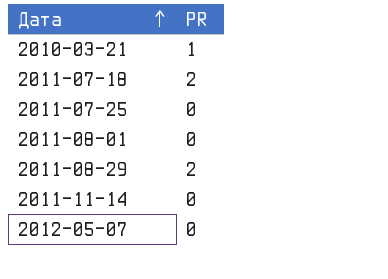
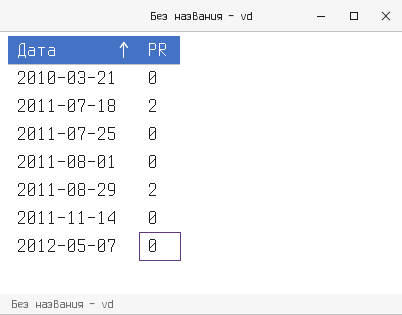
2010-03-21 | PR: 1 -> 0

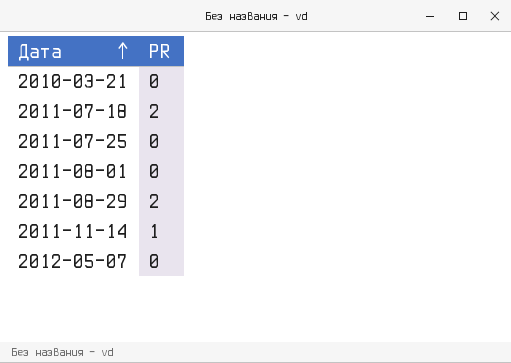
2011-11-14 | PR: 0 -> 1

